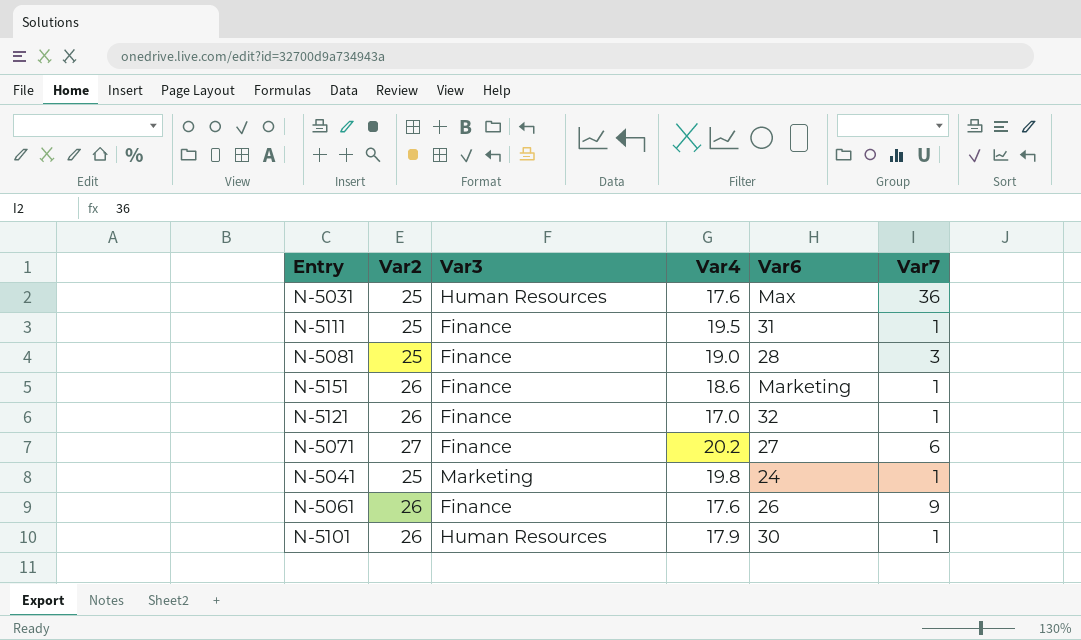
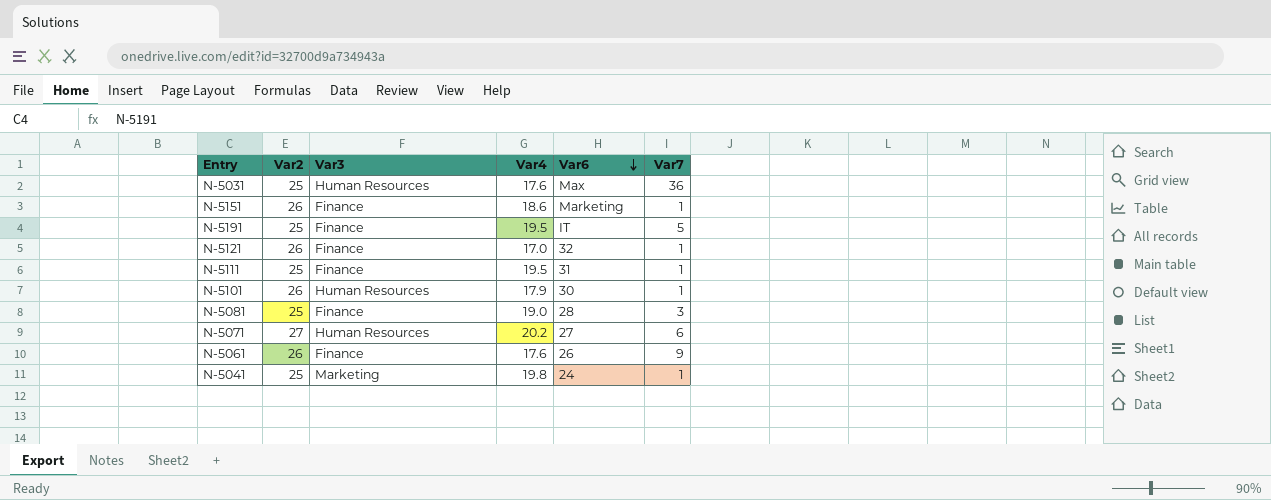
row order: none -> Var6 descending
row N-5191: none -> 25 | Finance | 19.5 | IT | 5
N-5071 | Var3: Finance -> Human Resources

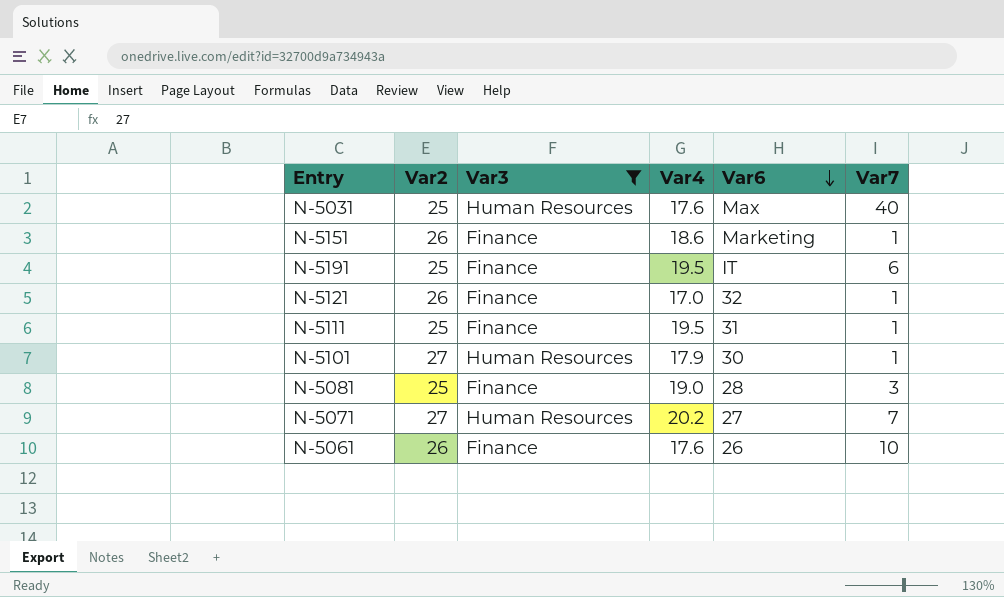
filter: none -> Var3 != Marketing
N-5031 | Var7: 36 -> 40
N-5191 | Var7: 5 -> 6
N-5101 | Var2: 26 -> 27
N-5071 | Var7: 6 -> 7
N-5061 | Var7: 9 -> 10

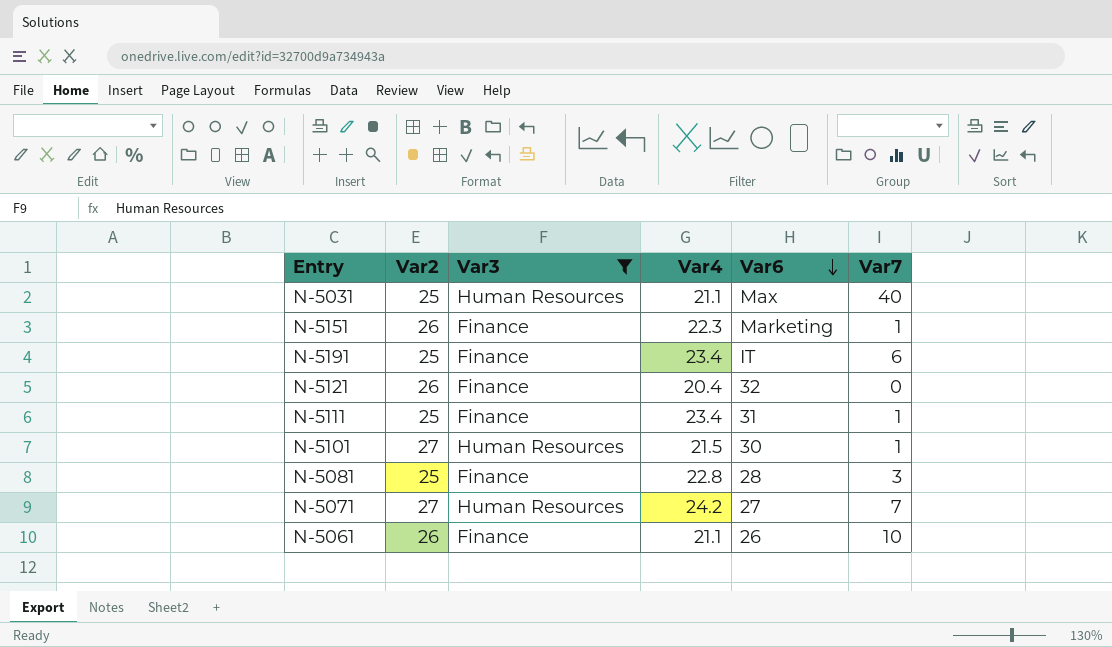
N-5031 | Var4: 17.6 -> 21.1
N-5151 | Var4: 18.6 -> 22.3
N-5191 | Var4: 19.5 -> 23.4
N-5121 | Var4: 17.0 -> 20.4
N-5121 | Var7: 1 -> 0
N-5111 | Var4: 19.5 -> 23.4
N-5101 | Var4: 17.9 -> 21.5
N-5081 | Var4: 19.0 -> 22.8
N-5071 | Var4: 20.2 -> 24.2
N-5061 | Var4: 17.6 -> 21.1

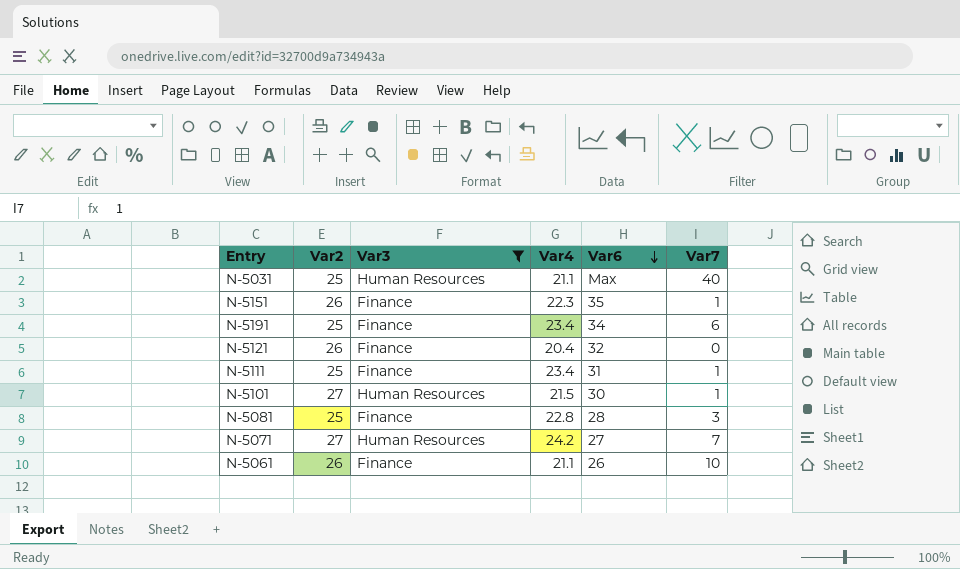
N-5151 | Var6: Marketing -> 35
N-5191 | Var6: IT -> 34

